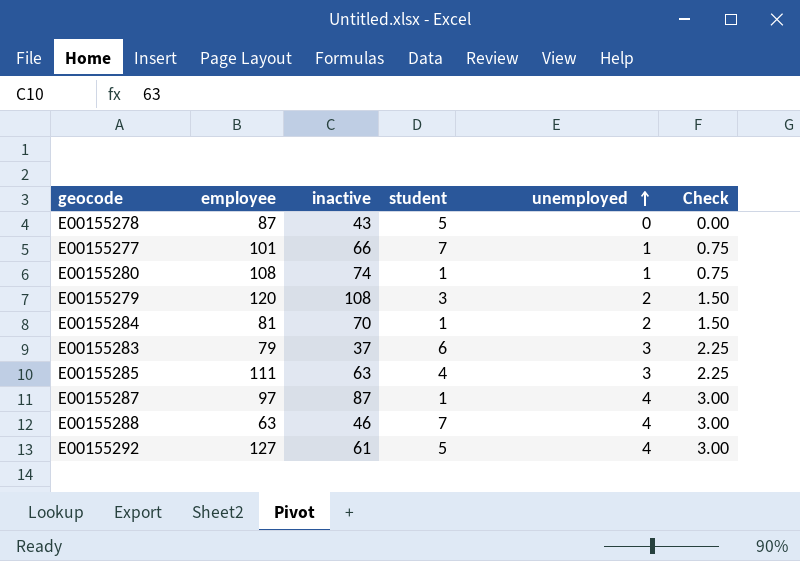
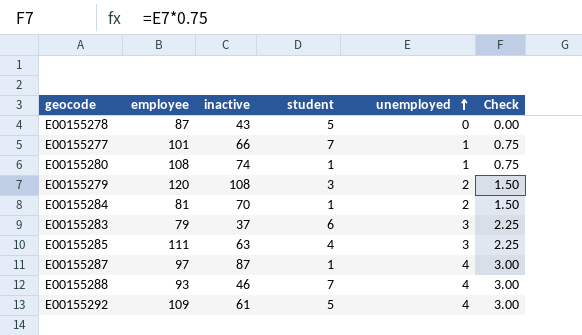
E00155288 | employee: 63 -> 93
E00155292 | employee: 127 -> 109

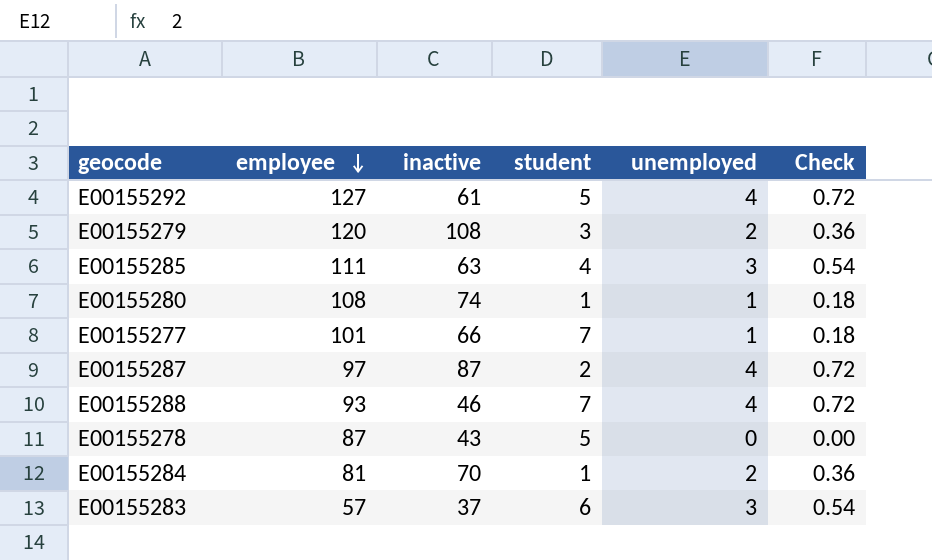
row order: unemployed ascending -> employee descending
column Check | formula: [unemployed] * 0.75 -> [unemployed] * 0.18
E00155292 | employee: 109 -> 127
E00155287 | student: 1 -> 2
E00155283 | employee: 79 -> 57

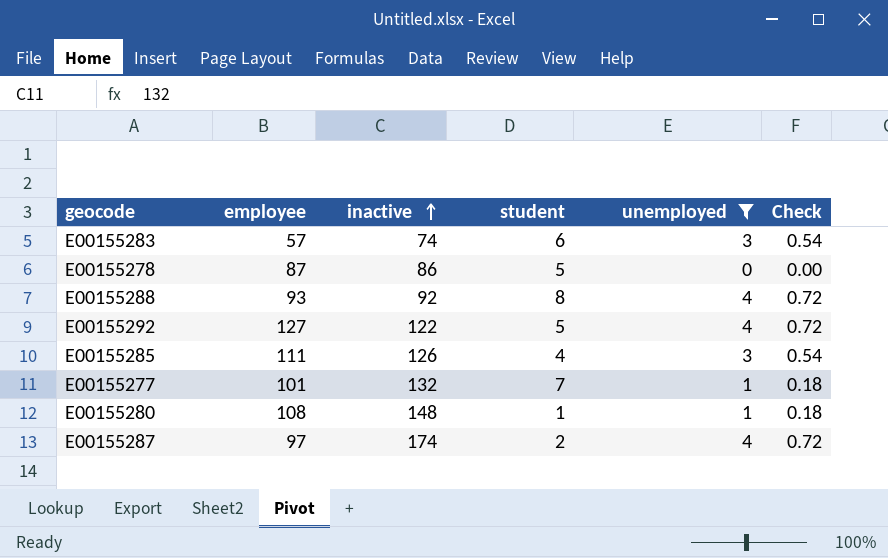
filter: none -> unemployed != 2
row order: employee descending -> inactive ascending
E00155283 | inactive: 37 -> 74
E00155278 | inactive: 43 -> 86
E00155288 | inactive: 46 -> 92
E00155288 | student: 7 -> 8
E00155292 | inactive: 61 -> 122
E00155285 | inactive: 63 -> 126
E00155277 | inactive: 66 -> 132
E00155280 | inactive: 74 -> 148
E00155287 | inactive: 87 -> 174

